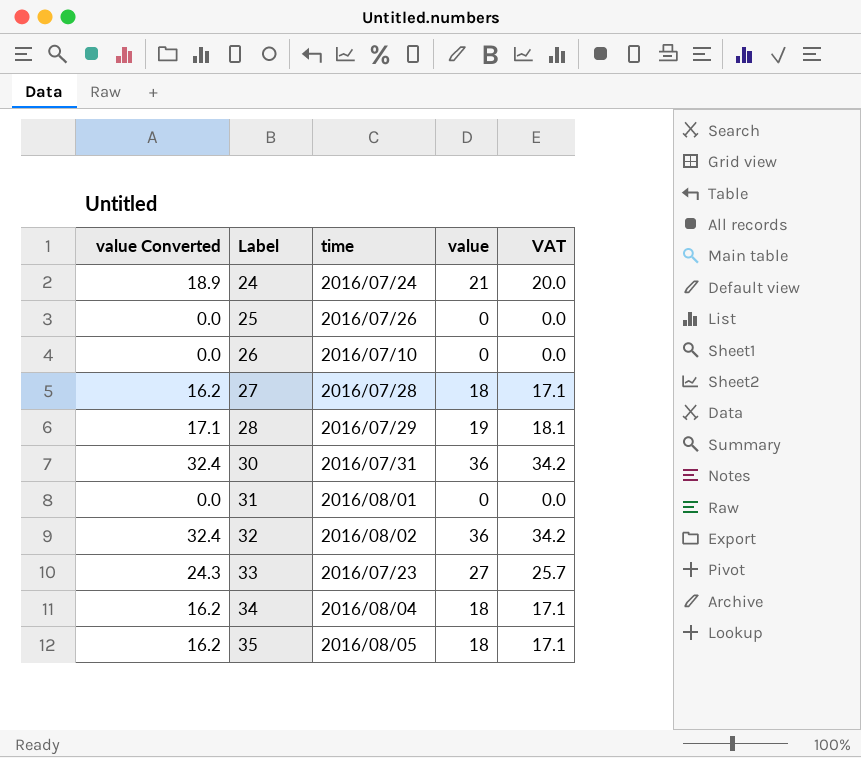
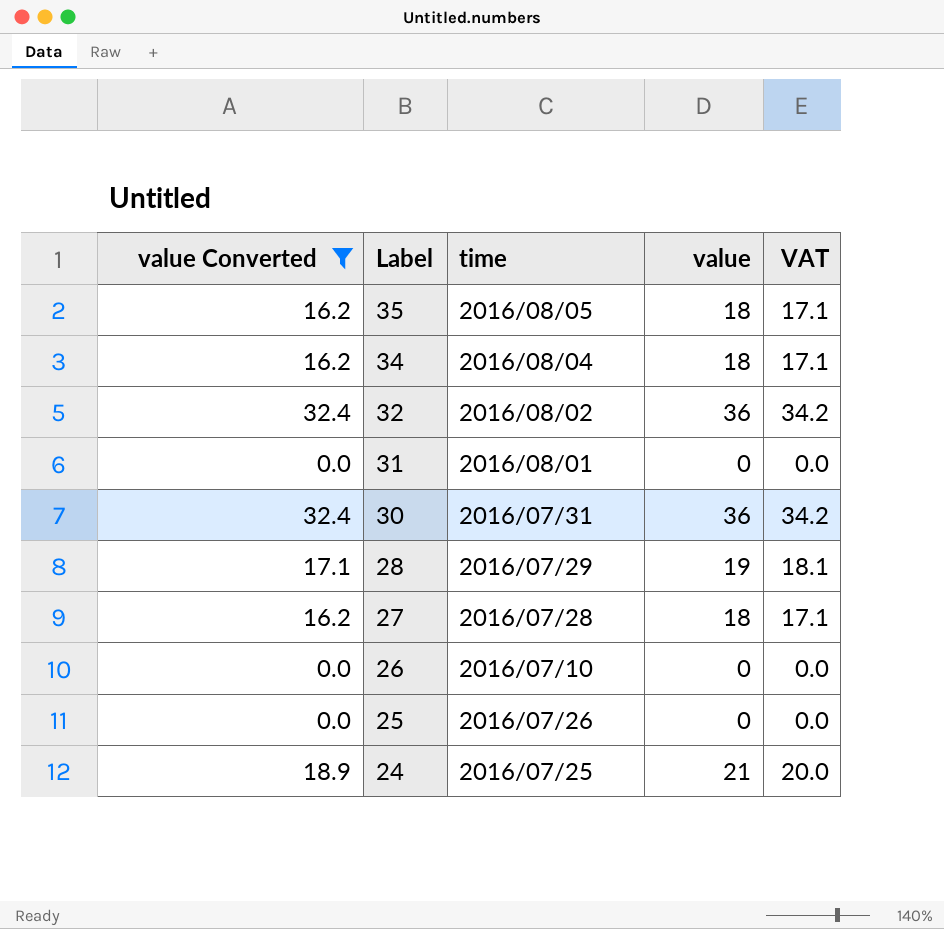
filter: none -> value Converted != 24.3
row order: Label ascending -> Label descending
24 | time: 2016/07/24 -> 2016/07/25

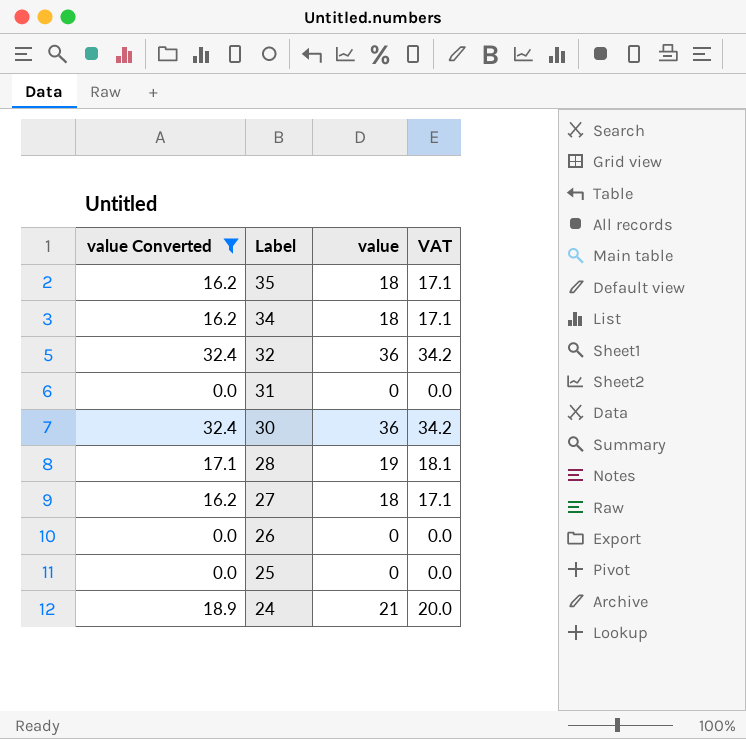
column time | position: 3 -> none

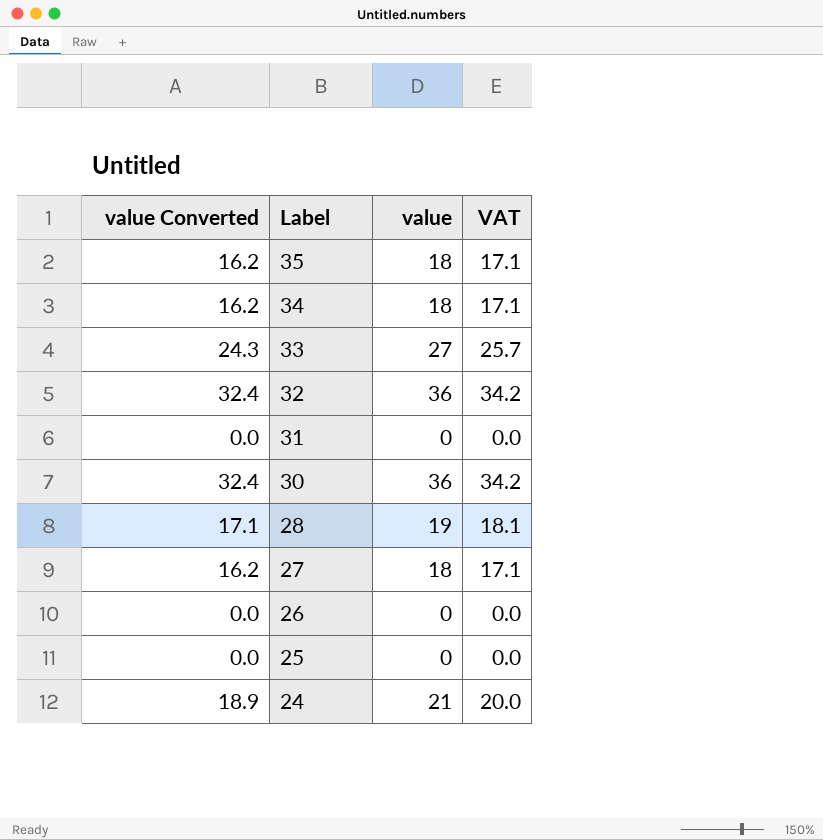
filter: value Converted != 24.3 -> none

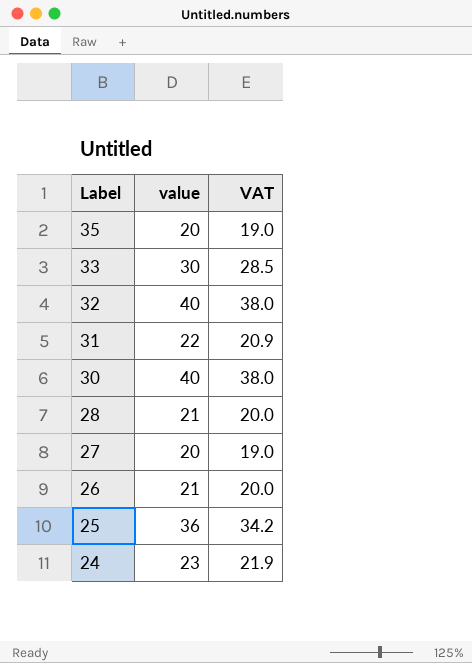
column value Converted | formula: [value] * 0.9 -> none
row 34: 16.2 | 18 | 17.1 -> none
35 | value: 18 -> 20
35 | VAT: 17.1 -> 19.0
33 | value: 27 -> 30
33 | VAT: 25.7 -> 28.5
32 | value: 36 -> 40
32 | VAT: 34.2 -> 38.0
31 | value: 0 -> 22
31 | VAT: 0.0 -> 20.9
30 | value: 36 -> 40
30 | VAT: 34.2 -> 38.0
28 | value: 19 -> 21
28 | VAT: 18.1 -> 20.0
27 | value: 18 -> 20
27 | VAT: 17.1 -> 19.0
26 | value: 0 -> 21
26 | VAT: 0.0 -> 20.0
25 | value: 0 -> 36
25 | VAT: 0.0 -> 34.2
24 | value: 21 -> 23
24 | VAT: 20.0 -> 21.9

